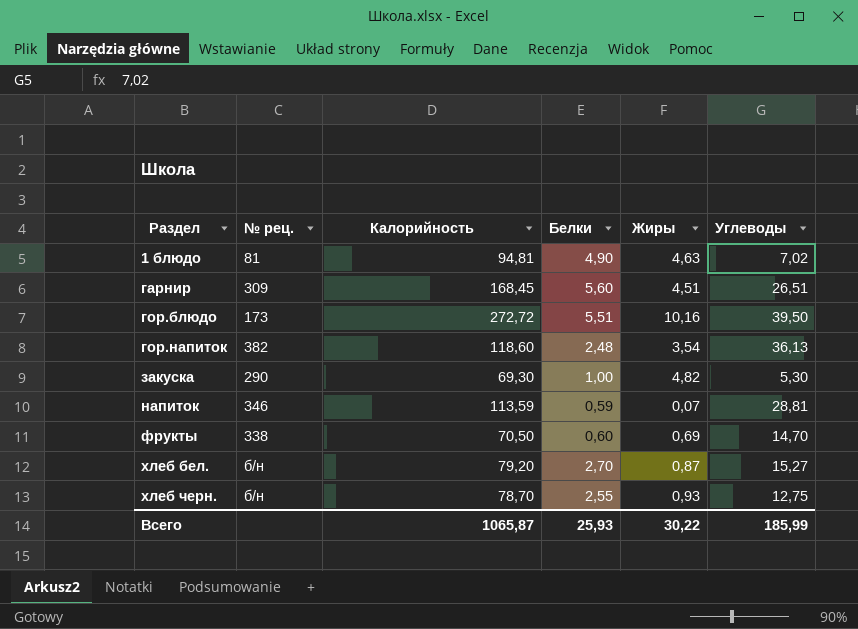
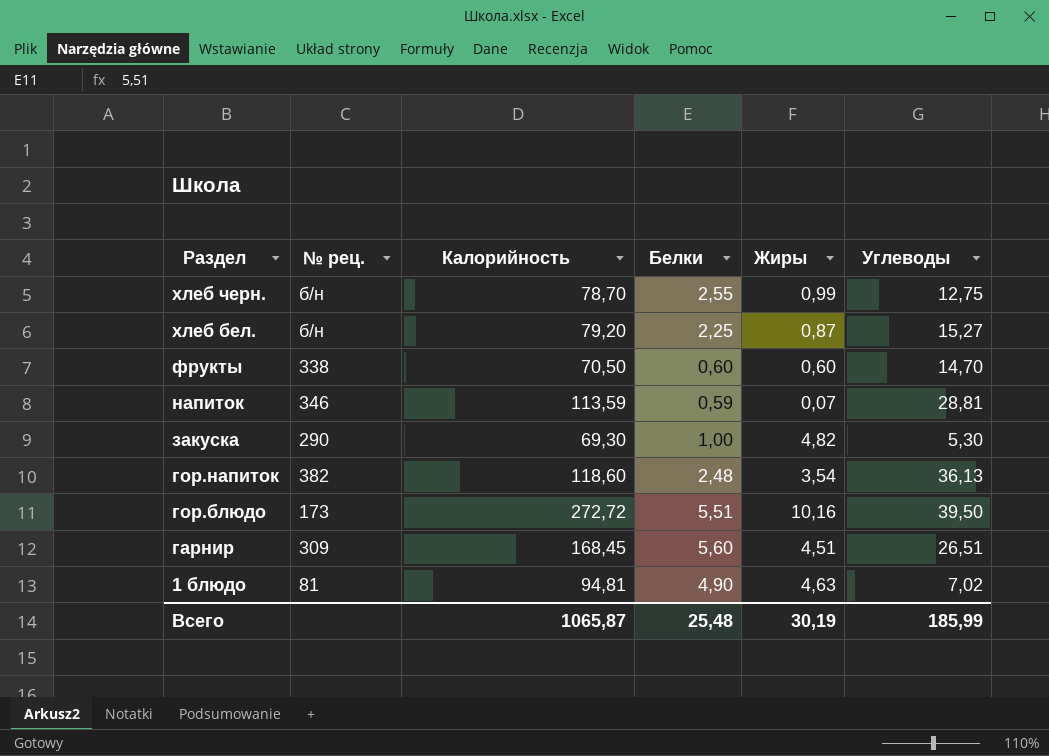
row order: Раздел ascending -> Раздел descending
хлеб черн. | Жиры: 0,93 -> 0,99
хлеб бел. | Белки: 2,70 -> 2,25
фрукты | Жиры: 0,69 -> 0,60
Всего | Белки: 25,93 -> 25,48
Всего | Жиры: 30,22 -> 30,19

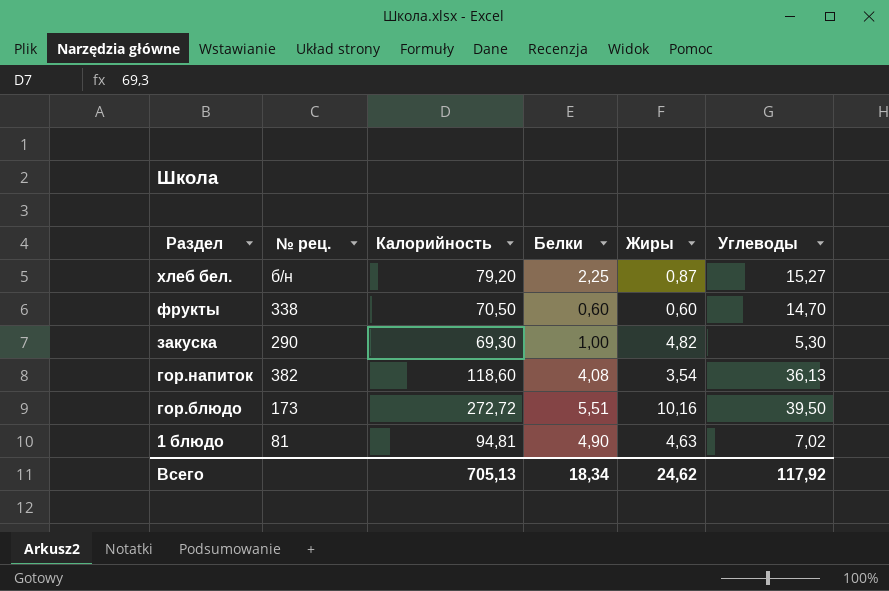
row хлеб черн.: б/н | 78,70 | 2,55 | 0,99 | 12,75 -> none
row напиток: 346 | 113,59 | 0,59 | 0,07 | 28,81 -> none
row гарнир: 309 | 168,45 | 5,60 | 4,51 | 26,51 -> none
гор.напиток | Белки: 2,48 -> 4,08
Всего | Калорийность: 1065,87 -> 705,13
Всего | Белки: 25,48 -> 18,34
Всего | Жиры: 30,19 -> 24,62
Всего | Углеводы: 185,99 -> 117,92

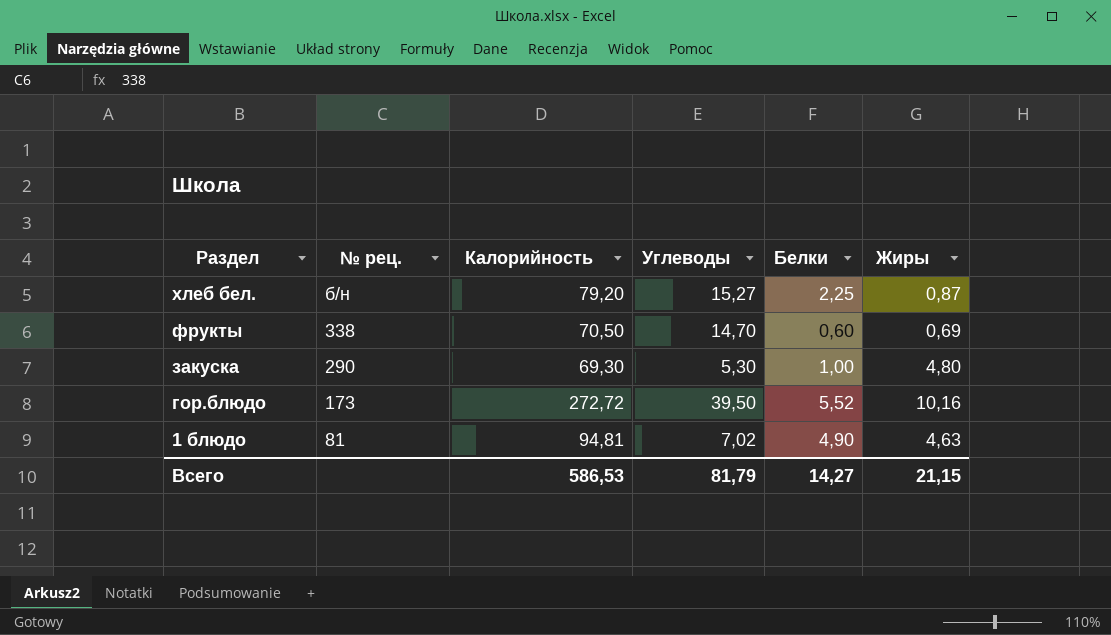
column Углеводы | position: 6 -> 4
row гор.напиток: 382 | 118,60 | 4,08 | 3,54 | 36,13 -> none
фрукты | Жиры: 0,60 -> 0,69
закуска | Жиры: 4,82 -> 4,80
гор.блюдо | Белки: 5,51 -> 5,52
Всего | Калорийность: 705,13 -> 586,53
Всего | Углеводы: 117,92 -> 81,79
Всего | Белки: 18,34 -> 14,27
Всего | Жиры: 24,62 -> 21,15

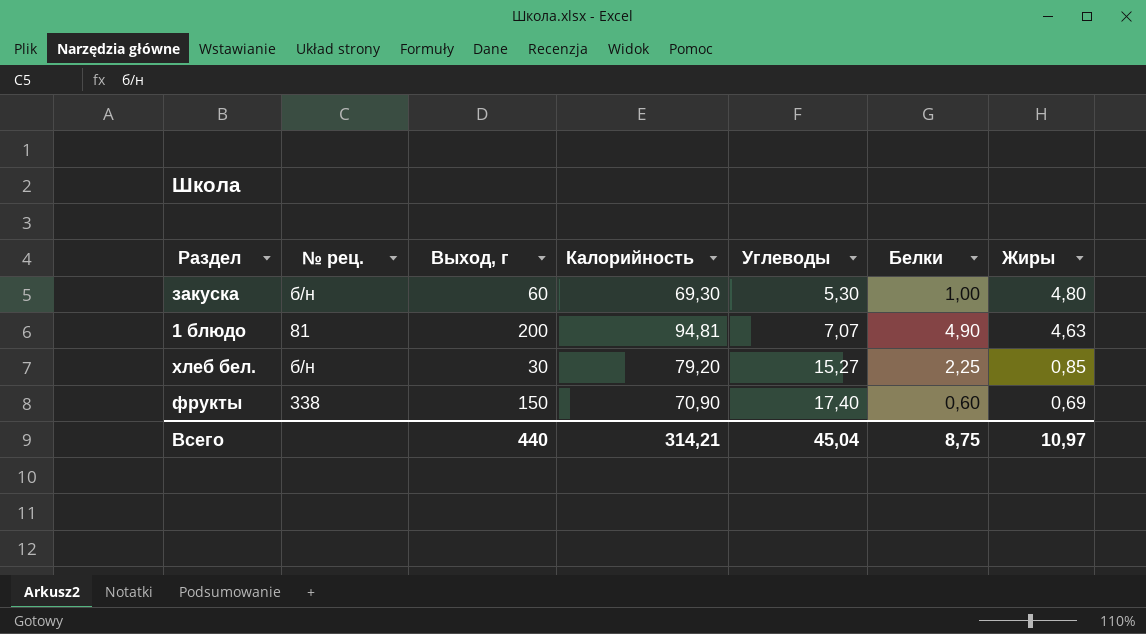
row order: Раздел descending -> Углеводы ascending
column Выход, г | position: none -> 3
row гор.блюдо: 173 | 272,72 | 39,50 | 5,52 | 10,16 -> none
закуска | № рец.: 290 -> б/н
1 блюдо | Углеводы: 7,02 -> 7,07
хлеб бел. | Жиры: 0,87 -> 0,85
фрукты | Калорийность: 70,50 -> 70,90
фрукты | Углеводы: 14,70 -> 17,40
Всего | Калорийность: 586,53 -> 314,21
Всего | Углеводы: 81,79 -> 45,04
Всего | Белки: 14,27 -> 8,75
Всего | Жиры: 21,15 -> 10,97

